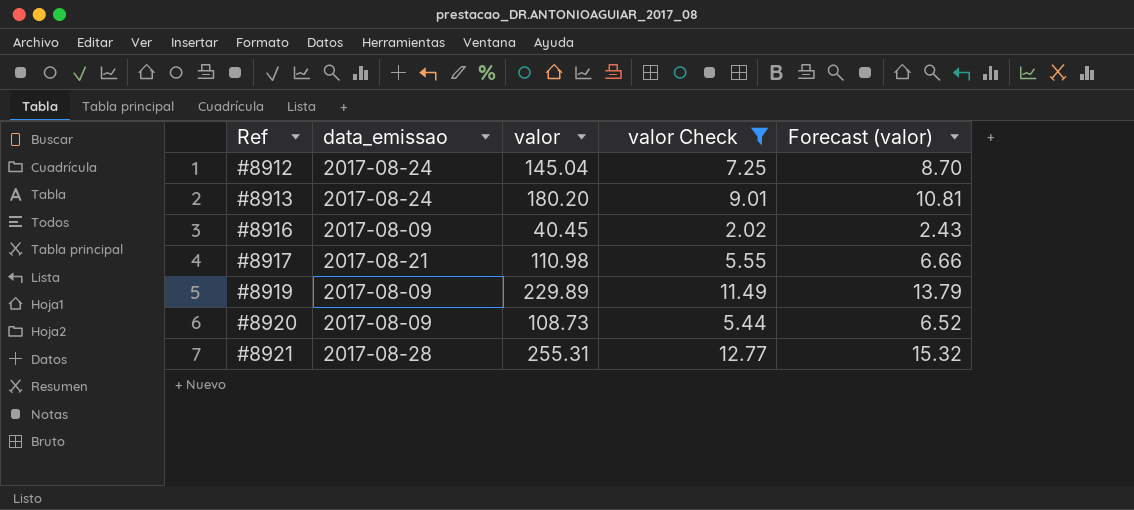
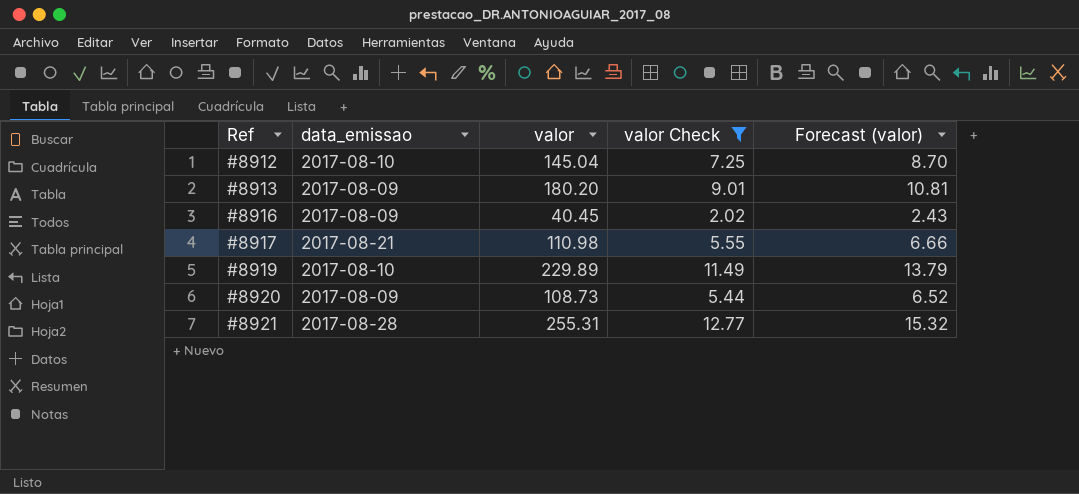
#8912 | data_emissao: 2017-08-24 -> 2017-08-10
#8913 | data_emissao: 2017-08-24 -> 2017-08-09
#8919 | data_emissao: 2017-08-09 -> 2017-08-10

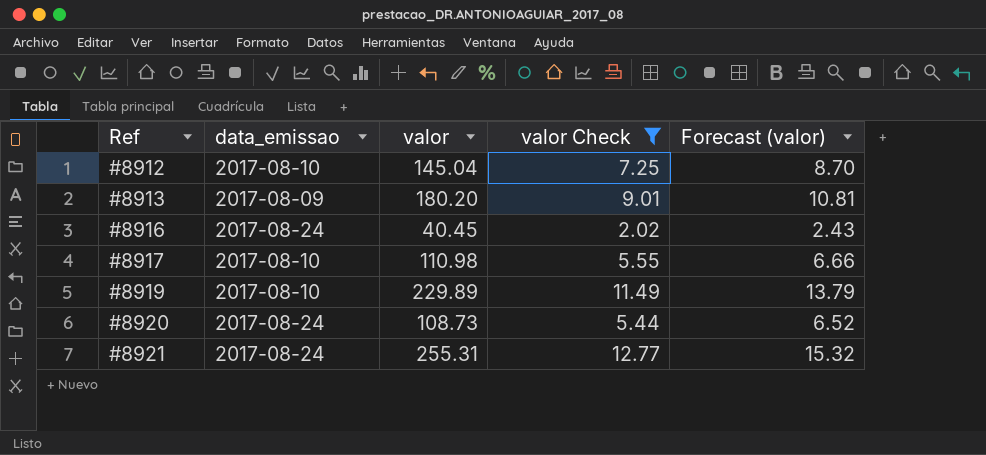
#8916 | data_emissao: 2017-08-09 -> 2017-08-24
#8917 | data_emissao: 2017-08-21 -> 2017-08-10
#8920 | data_emissao: 2017-08-09 -> 2017-08-24
#8921 | data_emissao: 2017-08-28 -> 2017-08-24

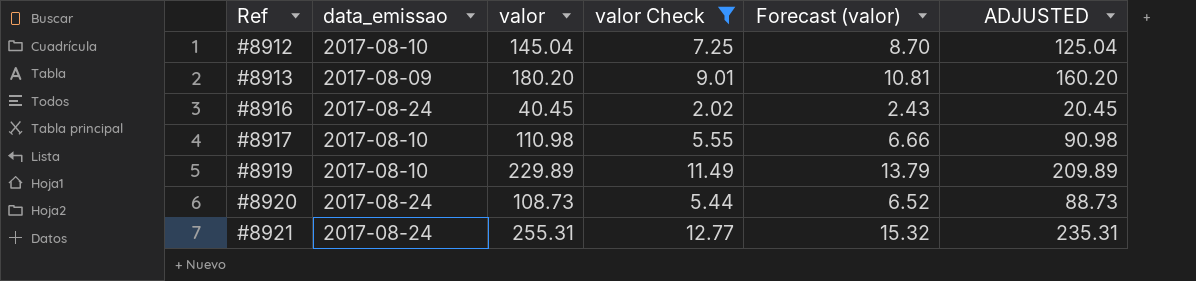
column ADJUSTED | formula: none -> [valor] - 20

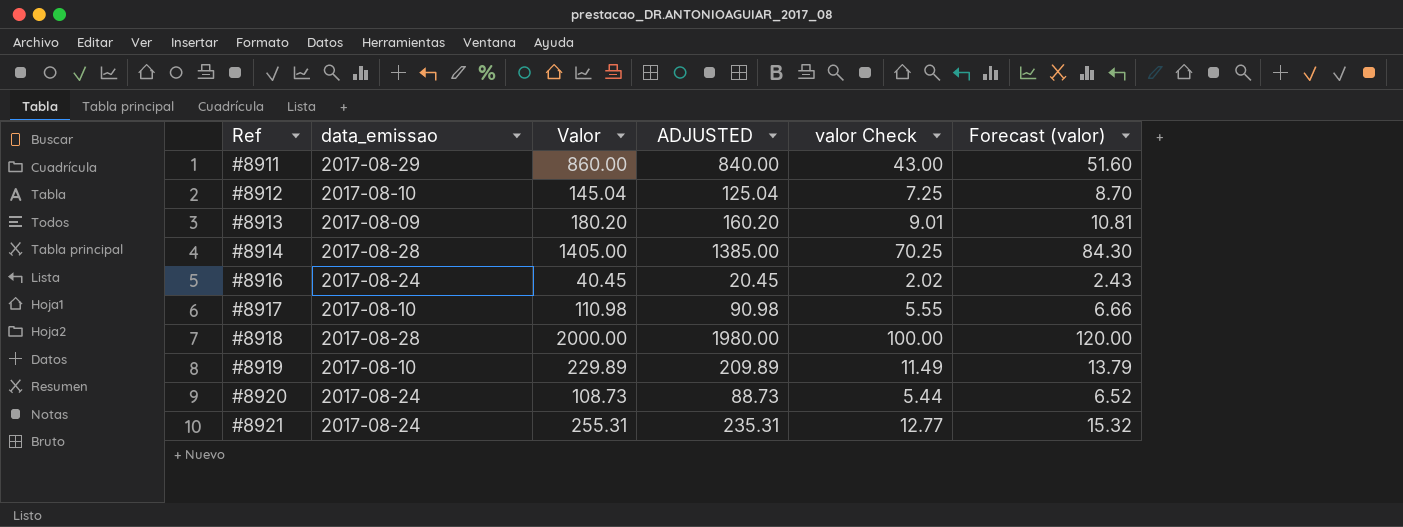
filter: valor Check <= 12.77 -> none
column name: valor -> Valor
column ADJUSTED | position: 6 -> 4

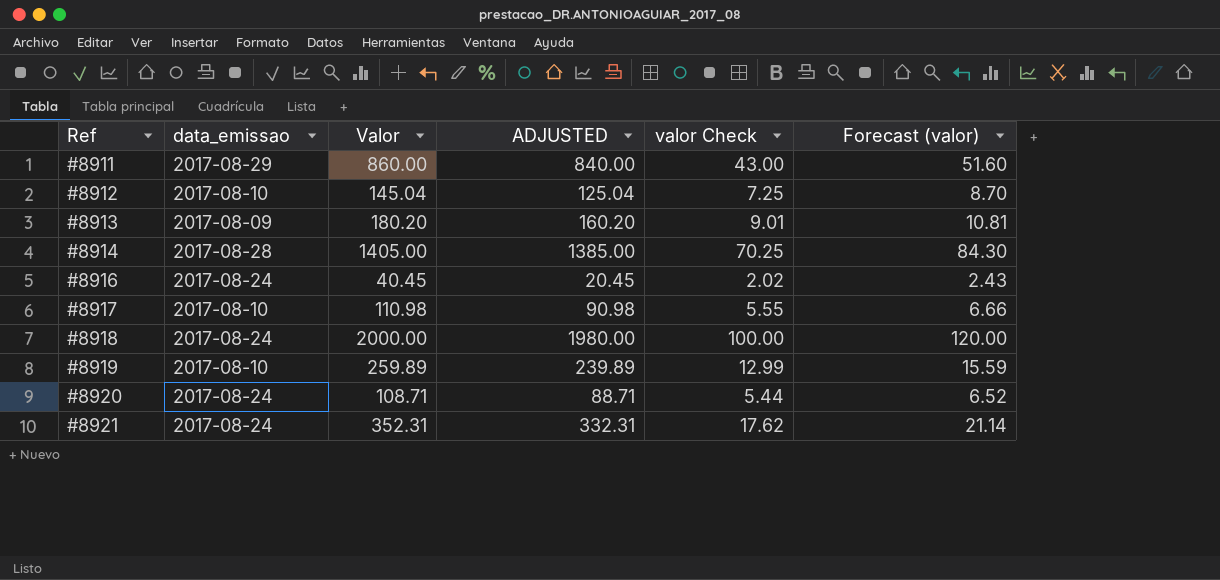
#8918 | data_emissao: 2017-08-28 -> 2017-08-24
#8919 | Valor: 229.89 -> 259.89
#8919 | ADJUSTED: 209.89 -> 239.89
#8919 | valor Check: 11.49 -> 12.99
#8919 | Forecast (valor): 13.79 -> 15.59
#8920 | Valor: 108.73 -> 108.71
#8920 | ADJUSTED: 88.73 -> 88.71
#8921 | Valor: 255.31 -> 352.31
#8921 | ADJUSTED: 235.31 -> 332.31
#8921 | valor Check: 12.77 -> 17.62
#8921 | Forecast (valor): 15.32 -> 21.14

